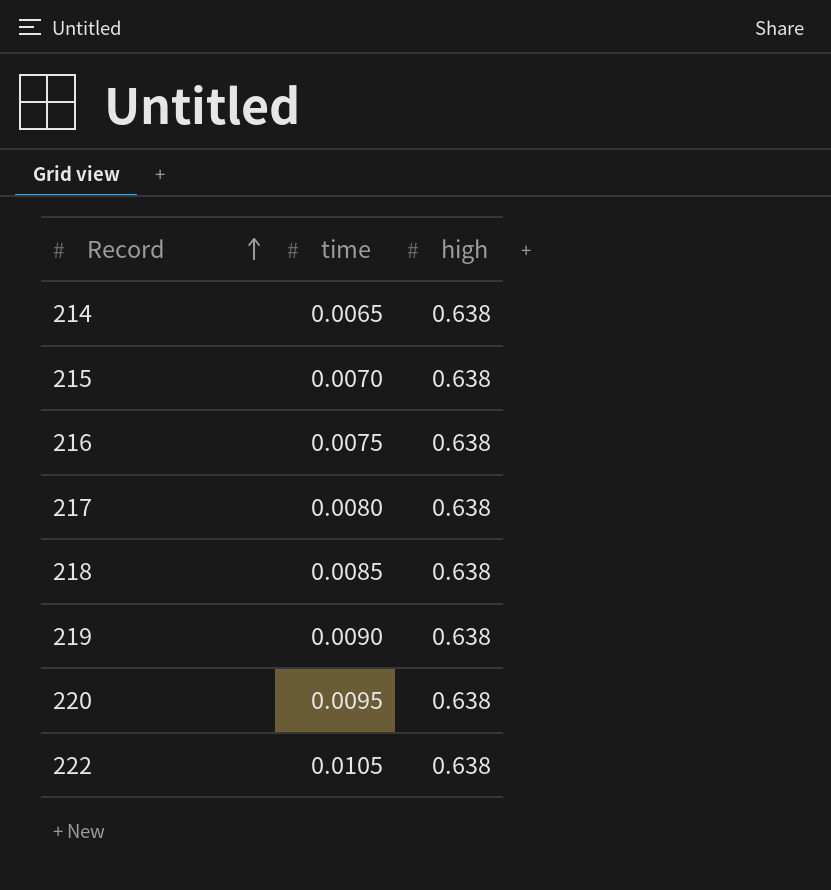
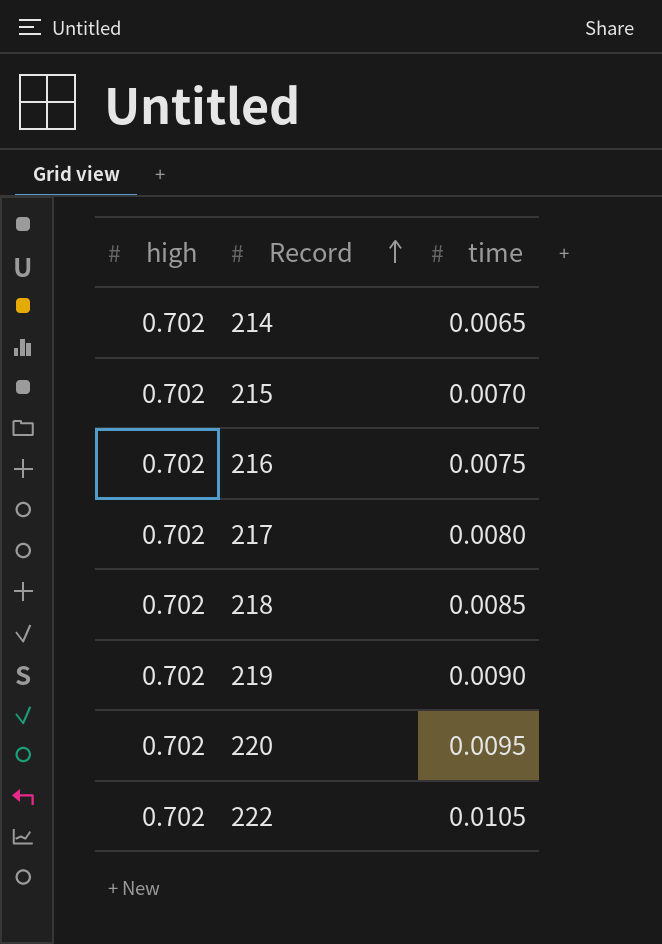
column high | position: 3 -> 1
214 | high: 0.638 -> 0.702
215 | high: 0.638 -> 0.702
216 | high: 0.638 -> 0.702
217 | high: 0.638 -> 0.702
218 | high: 0.638 -> 0.702
219 | high: 0.638 -> 0.702
220 | high: 0.638 -> 0.702
222 | high: 0.638 -> 0.702

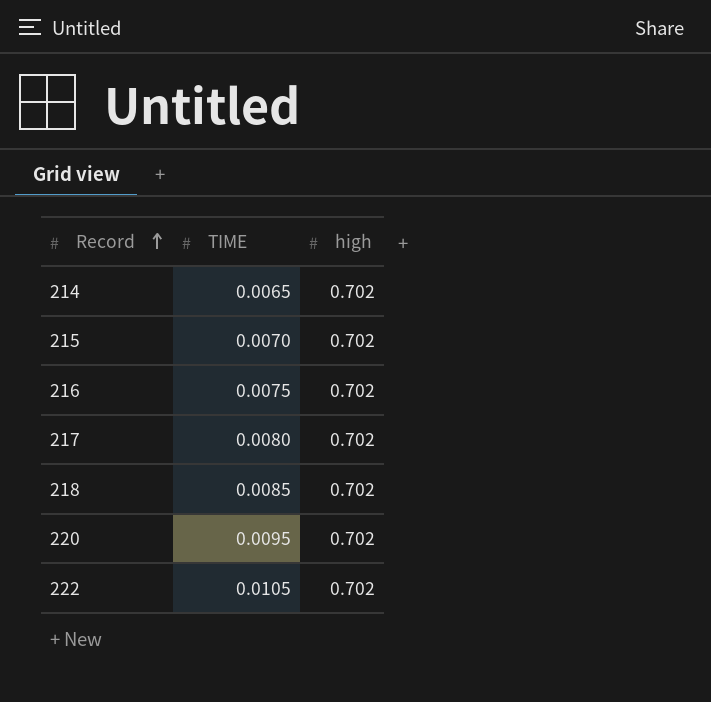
column name: time -> TIME
column high | position: 1 -> 3
row 219: 0.702 | 0.0090 -> none

